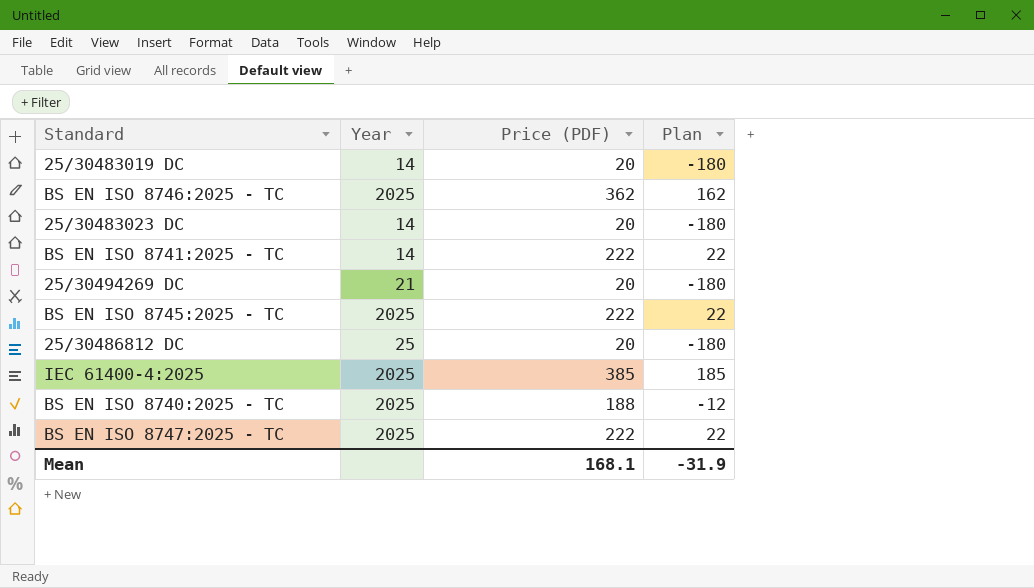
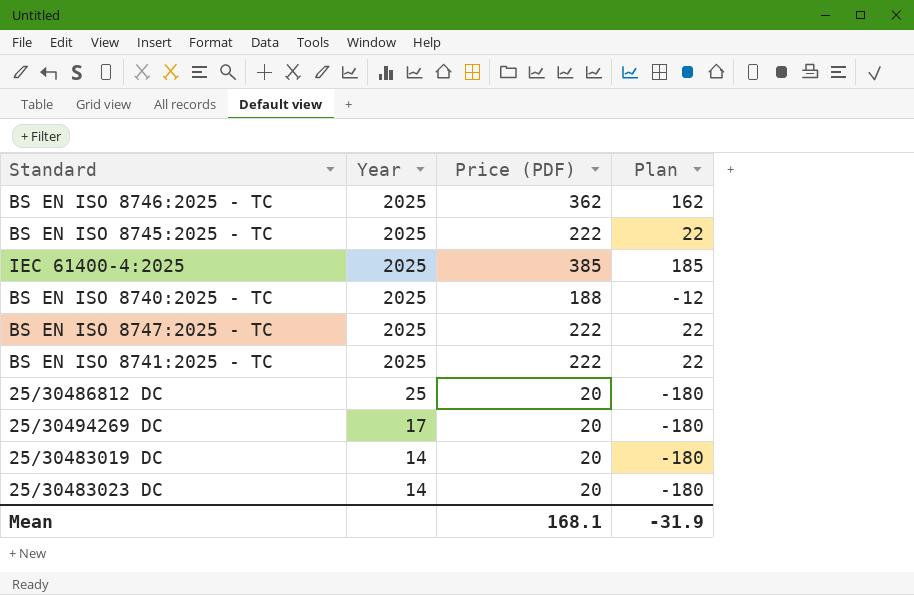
row order: none -> Year descending
BS EN ISO 8741:2025 - TC | Year: 14 -> 2025
25/30494269 DC | Year: 21 -> 17

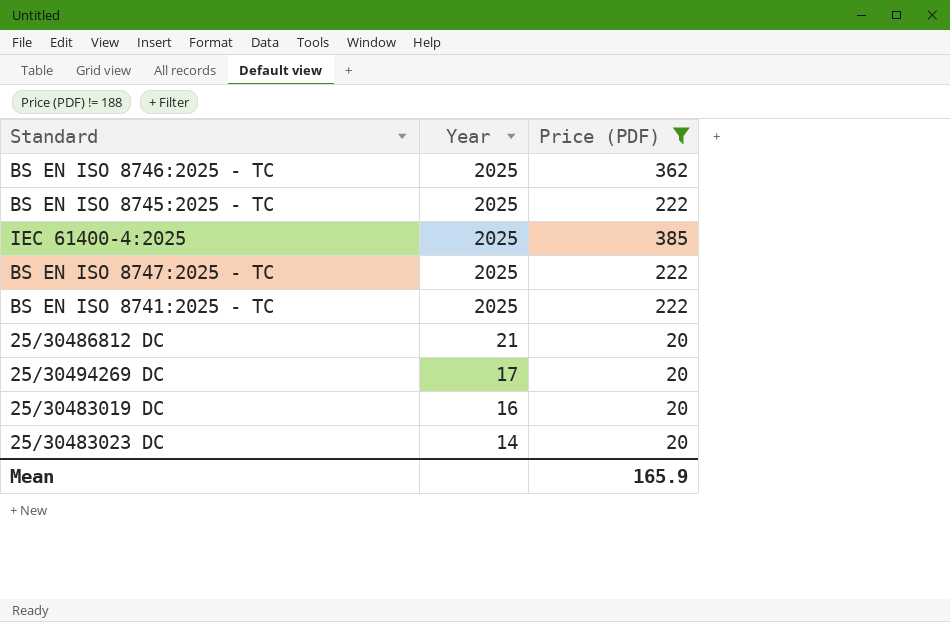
filter: none -> Price (PDF) != 188
column Plan | formula: [Price (PDF)] - 200 -> none
25/30486812 DC | Year: 25 -> 21
25/30483019 DC | Year: 14 -> 16
Mean | Price (PDF): 168.1 -> 165.9

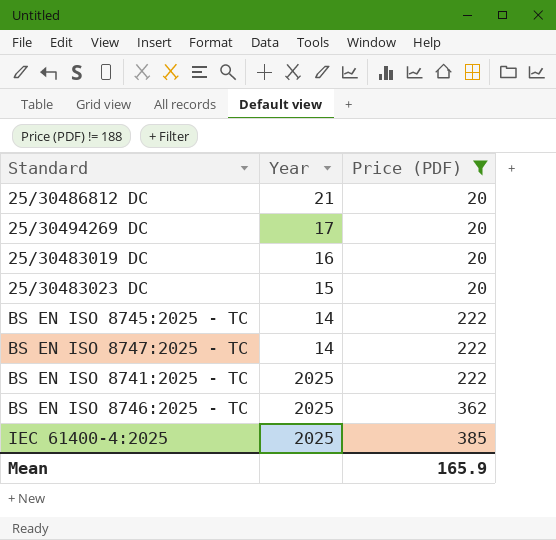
row order: Year descending -> Price (PDF) ascending
25/30483023 DC | Year: 14 -> 15
BS EN ISO 8745:2025 - TC | Year: 2025 -> 14
BS EN ISO 8747:2025 - TC | Year: 2025 -> 14

